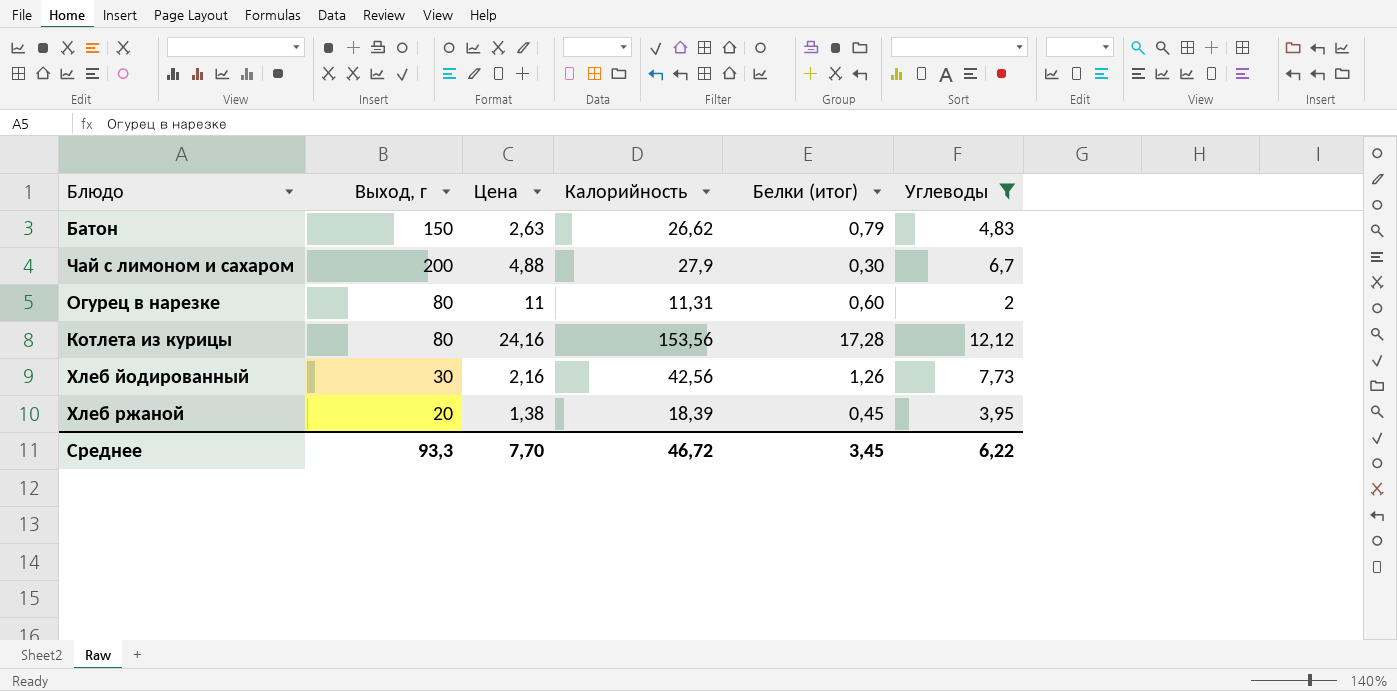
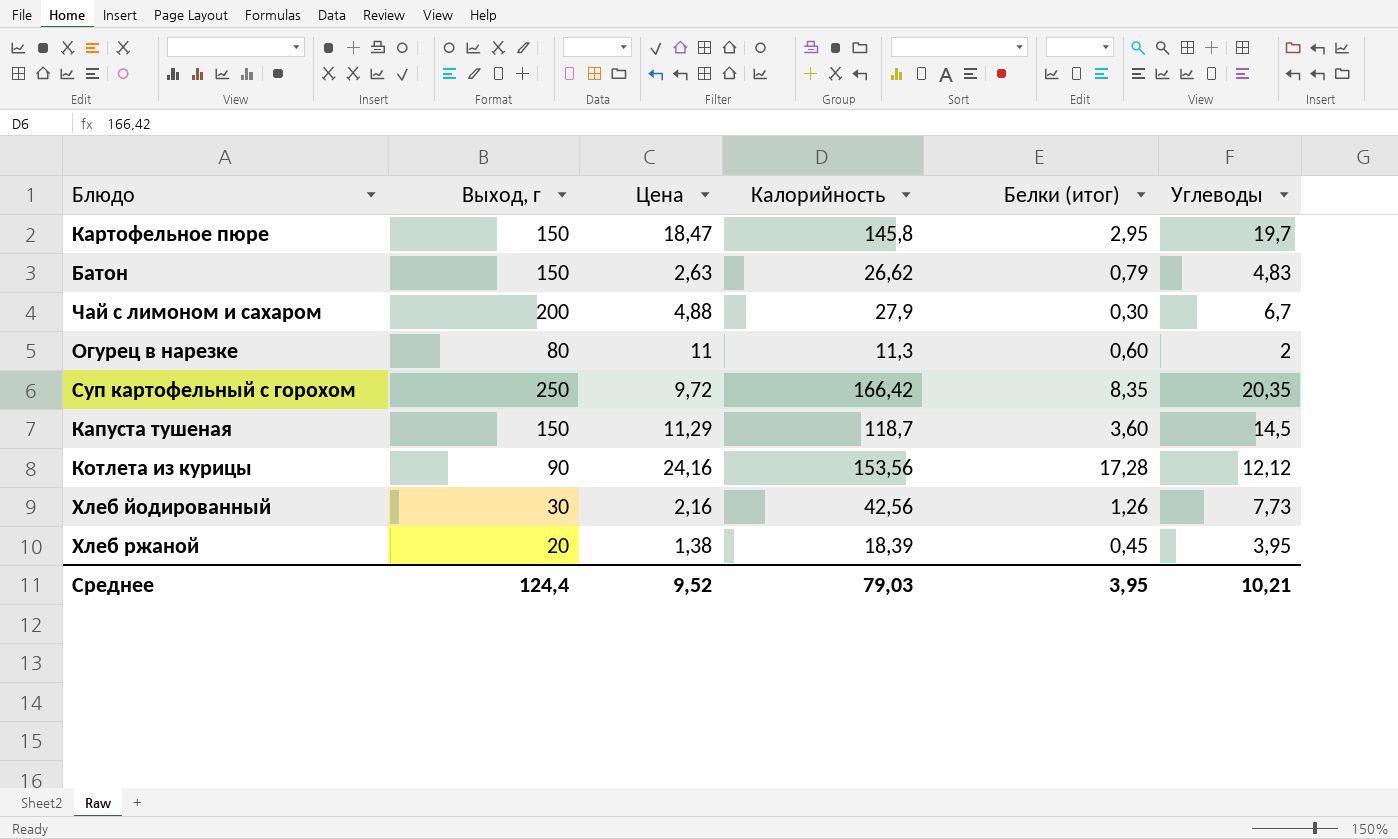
filter: Углеводы <= 12,12 -> none
Огурец в нарезке | Калорийность: 11,31 -> 11,3
Котлета из курицы | Выход, г: 80 -> 90
Среднее | Выход, г: 93,3 -> 124,4
Среднее | Цена: 7,70 -> 9,52
Среднее | Калорийность: 46,72 -> 79,03
Среднее | Белки (итог): 3,45 -> 3,95
Среднее | Углеводы: 6,22 -> 10,21

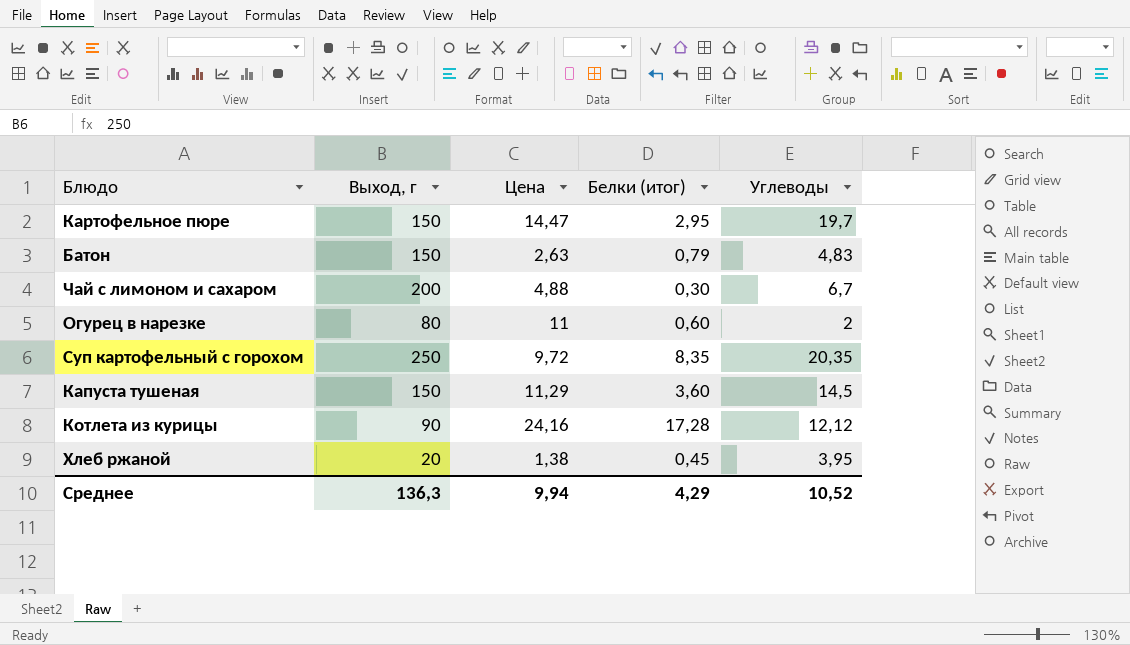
column Калорийность | position: 4 -> none
row Хлеб йодированный: 30 | 2,16 | 42,56 | 1,26 | 7,73 -> none
Картофельное пюре | Цена: 18,47 -> 14,47
Среднее | Выход, г: 124,4 -> 136,3
Среднее | Цена: 9,52 -> 9,94
Среднее | Белки (итог): 3,95 -> 4,29
Среднее | Углеводы: 10,21 -> 10,52

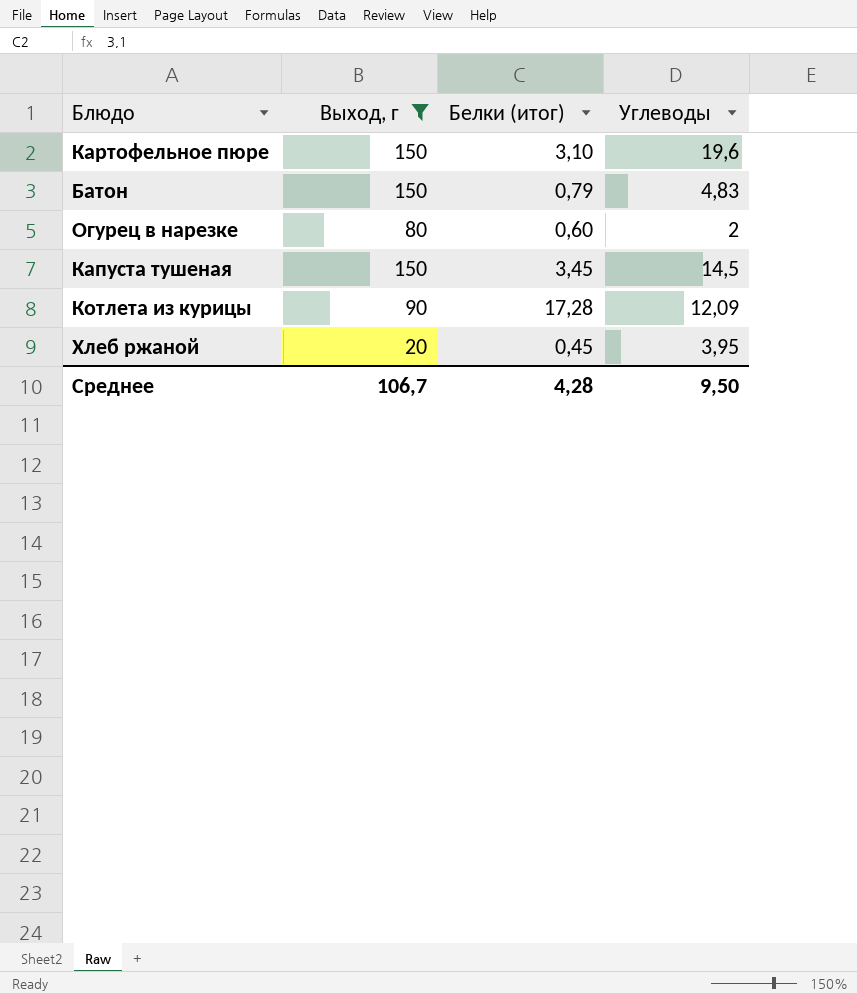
filter: none -> Выход, г <= 150
column Цена | position: 3 -> none
Картофельное пюре | Белки (итог): 2,95 -> 3,10
Картофельное пюре | Углеводы: 19,7 -> 19,6
Капуста тушеная | Белки (итог): 3,60 -> 3,45
Котлета из курицы | Углеводы: 12,12 -> 12,09
Среднее | Выход, г: 136,3 -> 106,7
Среднее | Белки (итог): 4,29 -> 4,28
Среднее | Углеводы: 10,52 -> 9,50

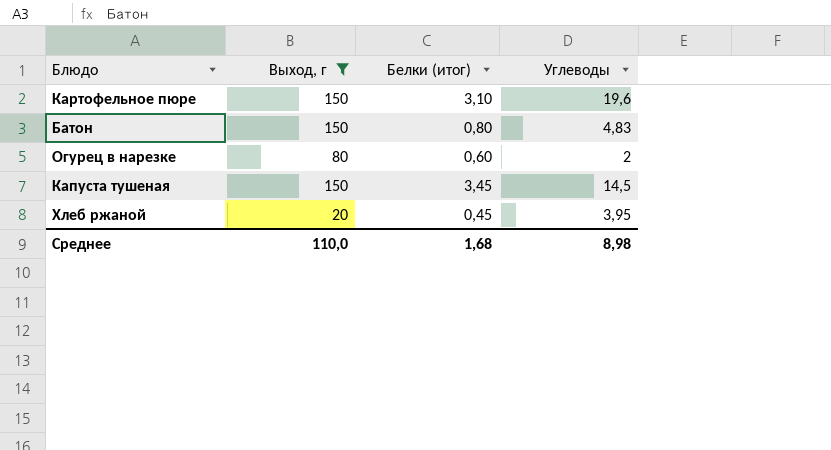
row Котлета из курицы: 90 | 17,28 | 12,09 -> none
Батон | Белки (итог): 0,79 -> 0,80
Среднее | Выход, г: 106,7 -> 110,0
Среднее | Белки (итог): 4,28 -> 1,68
Среднее | Углеводы: 9,50 -> 8,98

